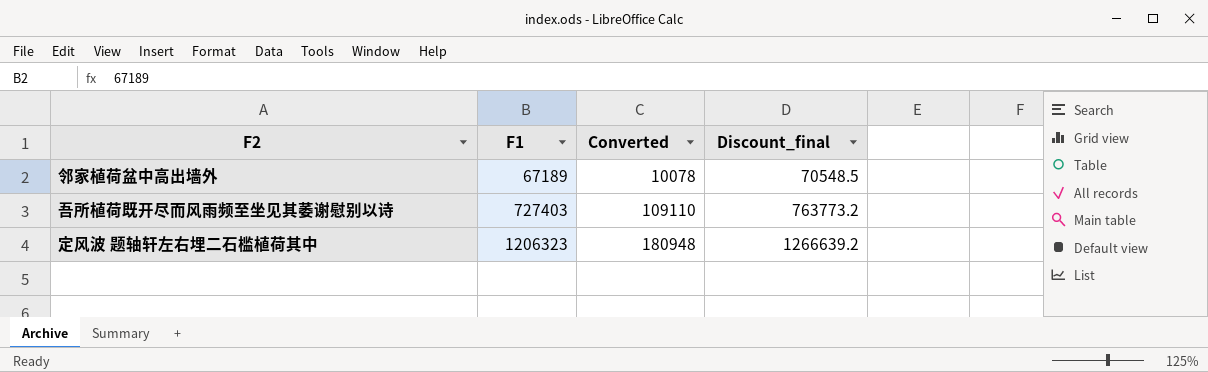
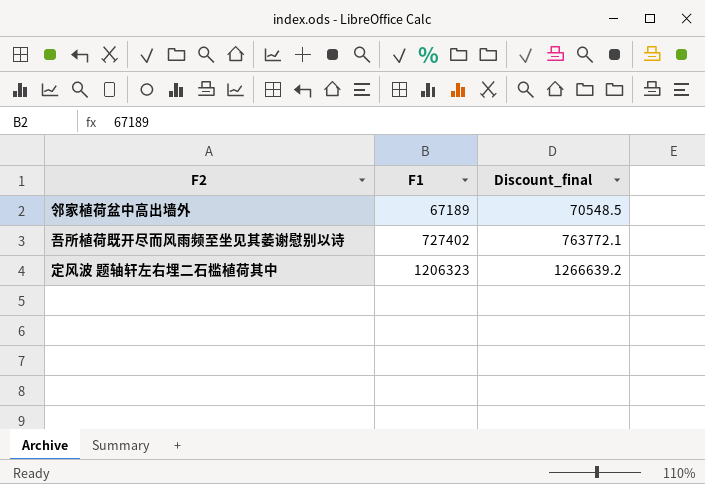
column Converted | formula: [F1] * 0.15 -> none
吾所植荷既开尽而风雨频至坐见其萎谢慰别以诗 | F1: 727403 -> 727402
吾所植荷既开尽而风雨频至坐见其萎谢慰别以诗 | Discount_final: 763773.2 -> 763772.1

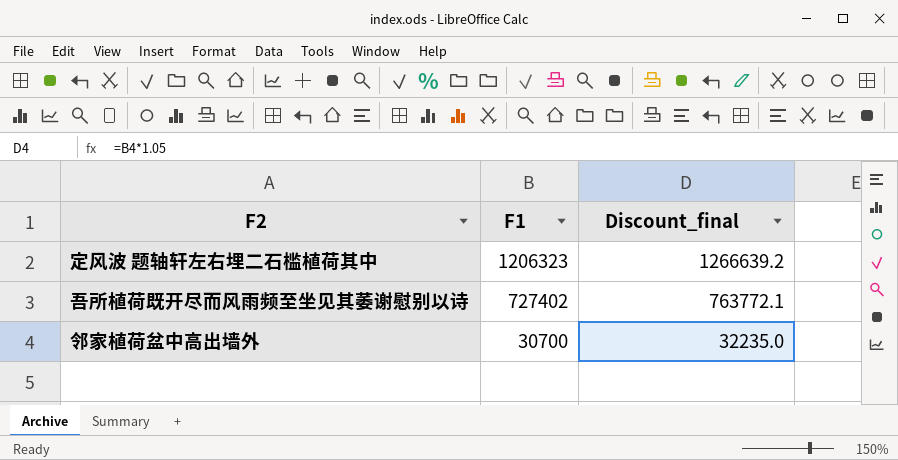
row order: F1 ascending -> F1 descending
邻家植荷盆中高出墙外 | F1: 67189 -> 30700
邻家植荷盆中高出墙外 | Discount_final: 70548.5 -> 32235.0

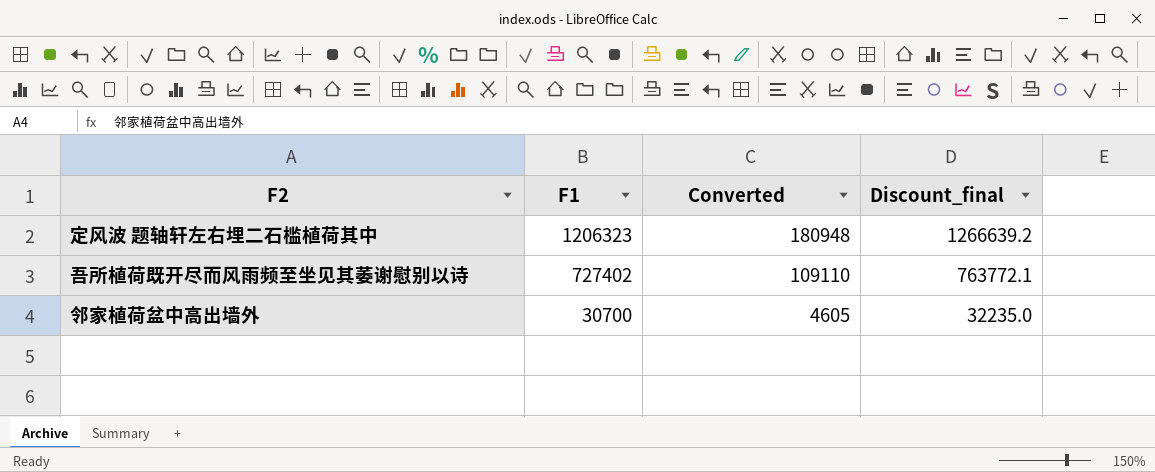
column Converted | formula: none -> [F1] * 0.15

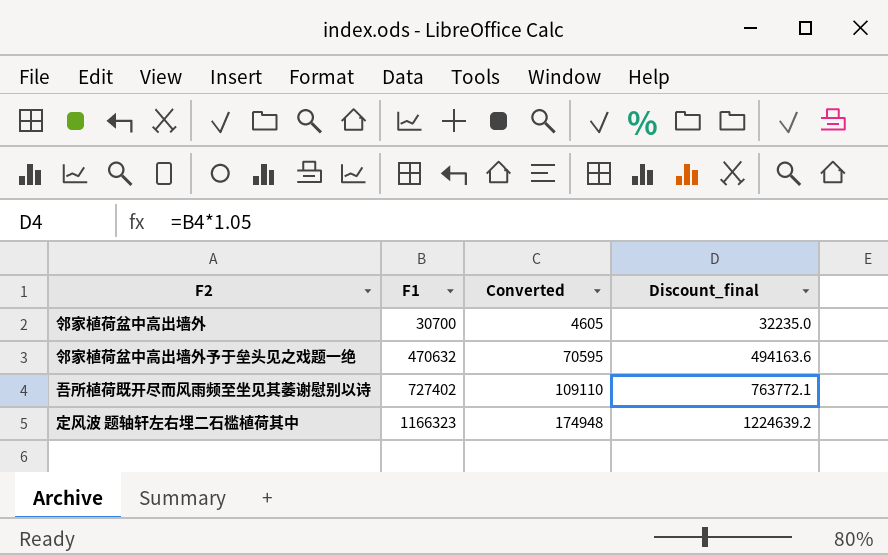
row order: F1 descending -> F1 ascending
row 邻家植荷盆中高出墙外予于垒头见之戏题一绝: none -> 470632 | 70595 | 494163.6
定风波 题轴轩左右埋二石槛植荷其中 | F1: 1206323 -> 1166323
定风波 题轴轩左右埋二石槛植荷其中 | Converted: 180948 -> 174948
定风波 题轴轩左右埋二石槛植荷其中 | Discount_final: 1266639.2 -> 1224639.2

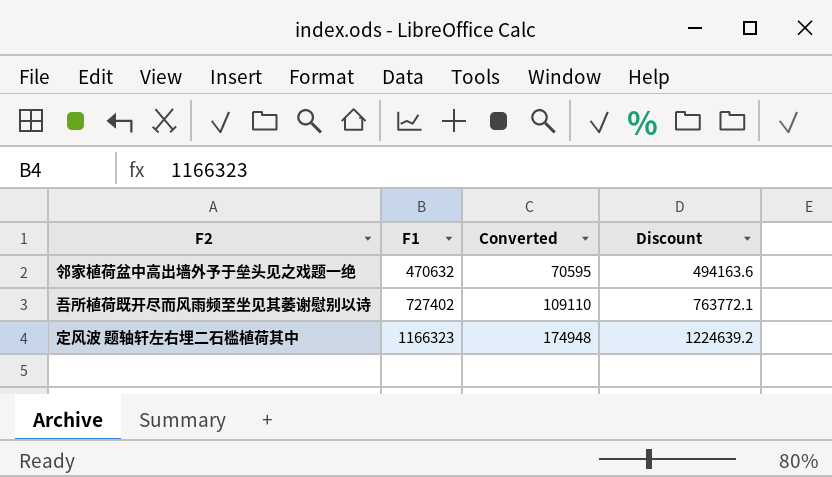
column name: Discount_final -> Discount
row 邻家植荷盆中高出墙外: 30700 | 4605 | 32235.0 -> none

